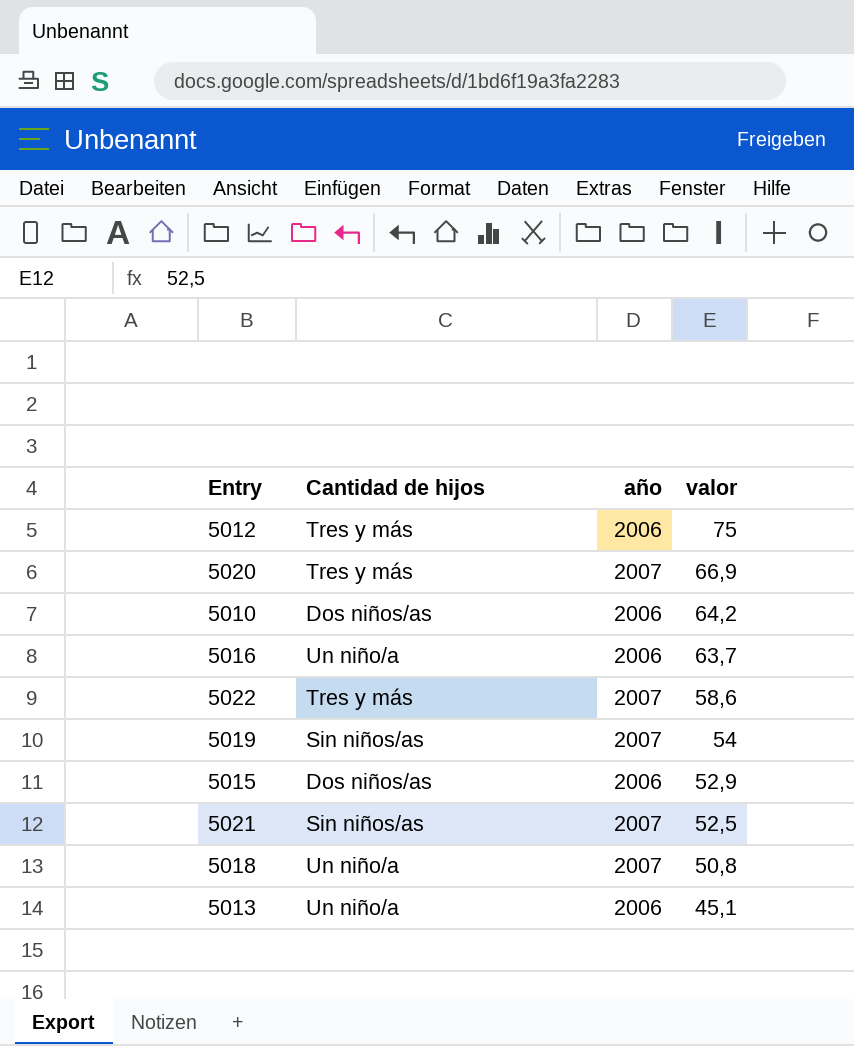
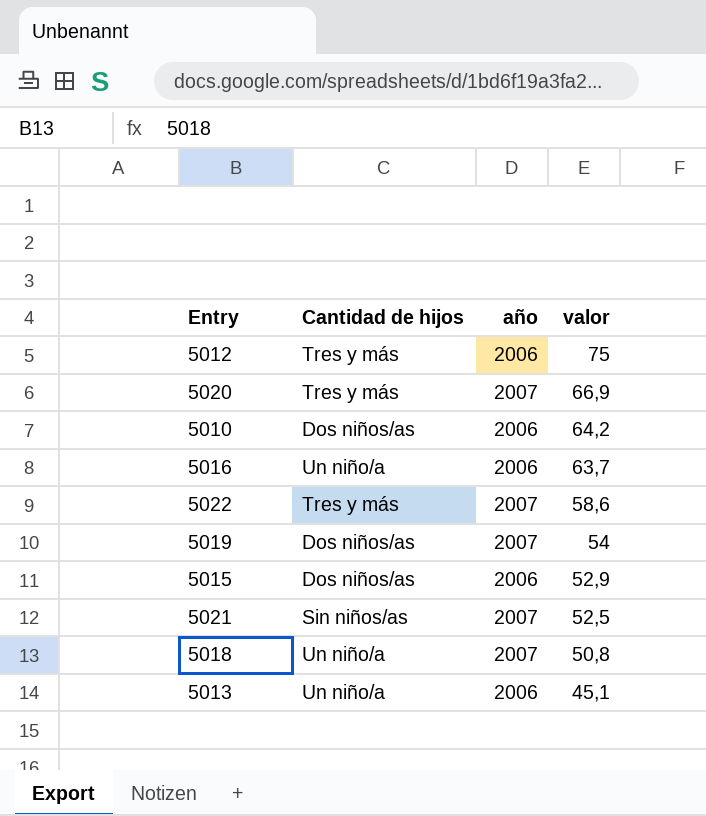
5019 | Cantidad de hijos: Sin niños/as -> Dos niños/as

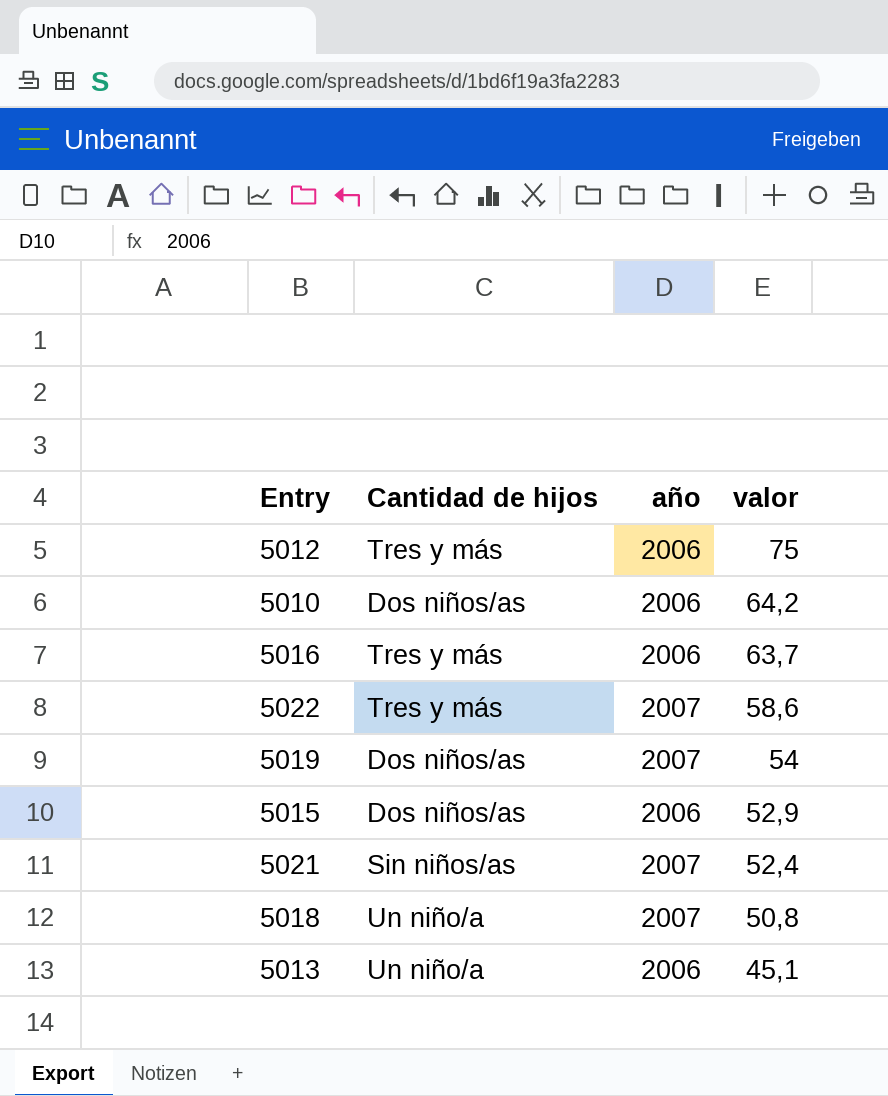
row 5020: Tres y más | 2007 | 66,9 -> none
5016 | Cantidad de hijos: Un niño/a -> Tres y más
5021 | valor: 52,5 -> 52,4

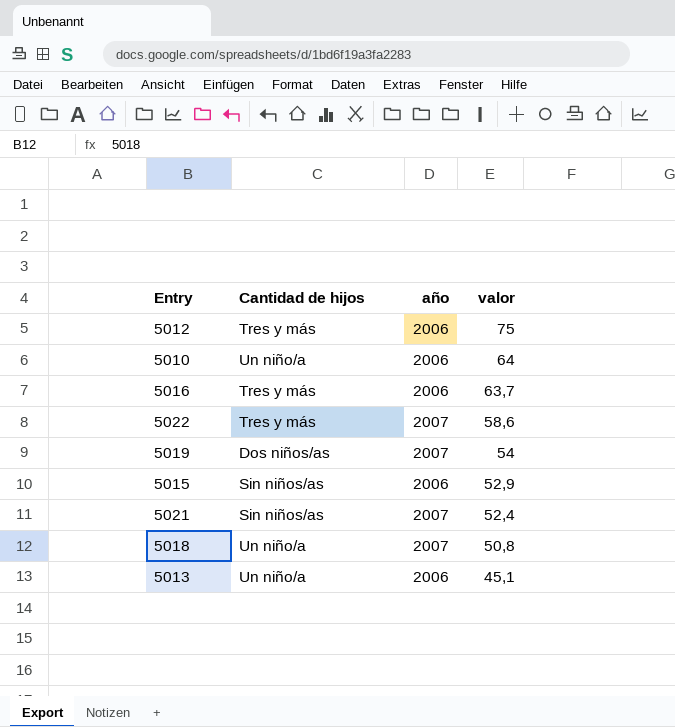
5010 | Cantidad de hijos: Dos niños/as -> Un niño/a
5010 | valor: 64,2 -> 64
5015 | Cantidad de hijos: Dos niños/as -> Sin niños/as

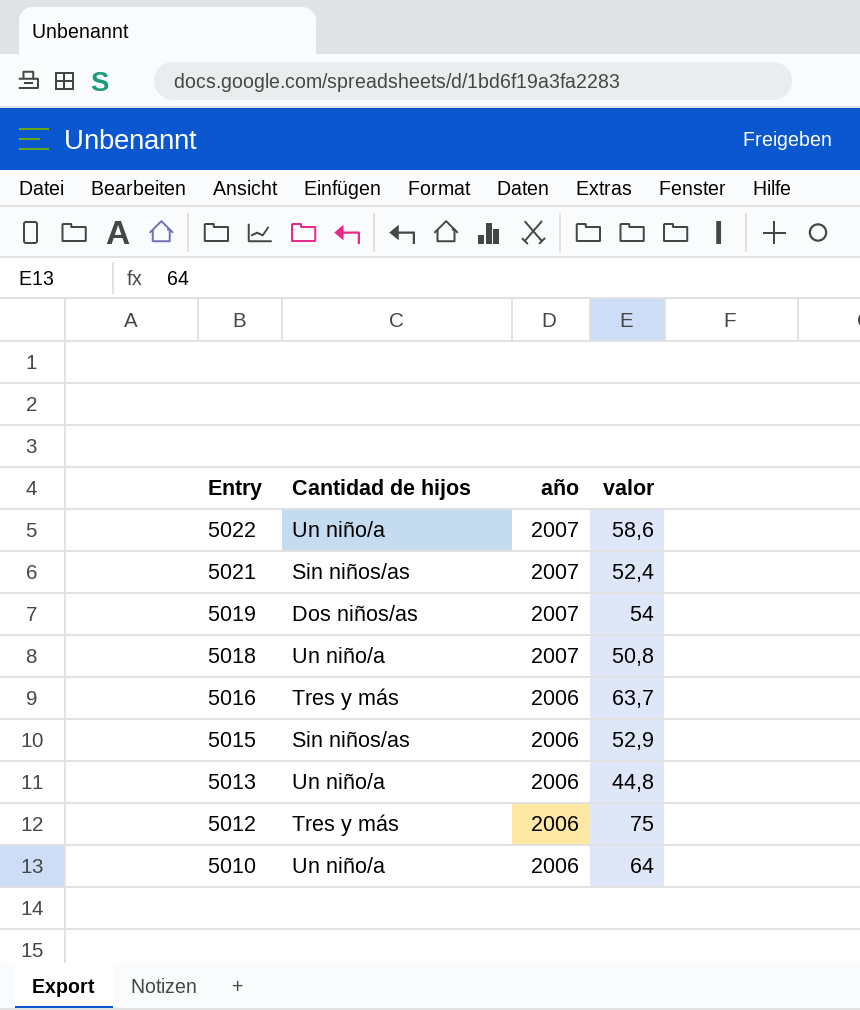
row order: valor descending -> Entry descending
5022 | Cantidad de hijos: Tres y más -> Un niño/a
5013 | valor: 45,1 -> 44,8

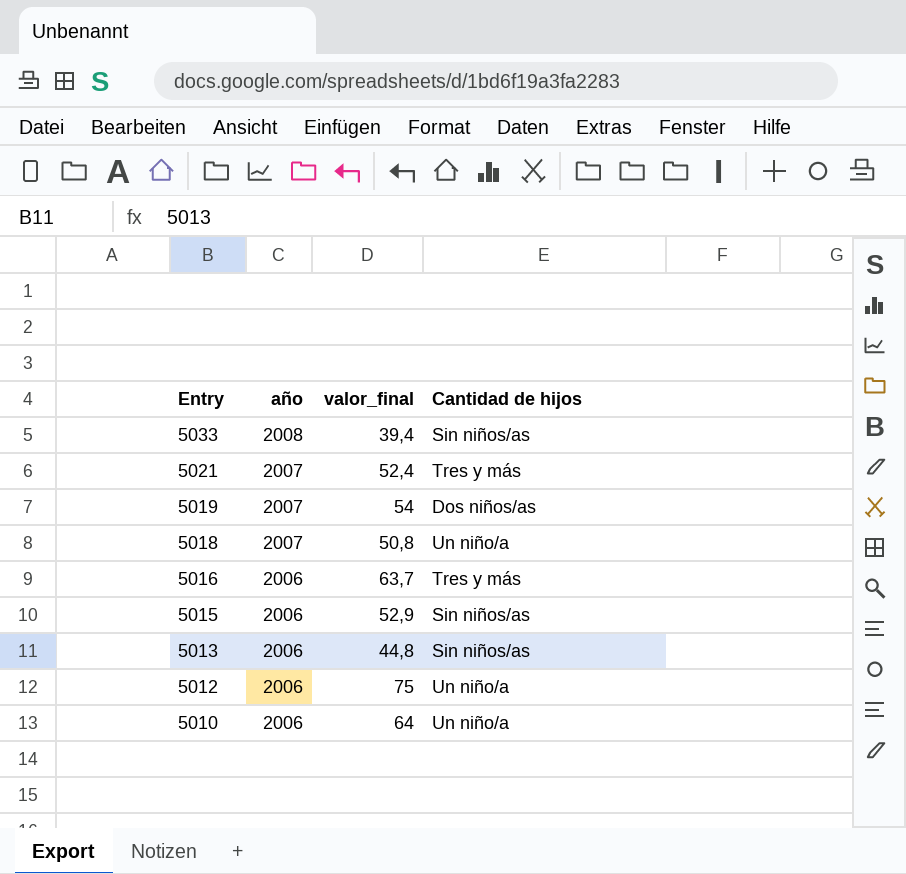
column name: valor -> valor_final
column Cantidad de hijos | position: 2 -> 4
row 5022: Un niño/a | 2007 | 58,6 -> none
row 5033: none -> 2008 | 39,4 | Sin niños/as
5021 | Cantidad de hijos: Sin niños/as -> Tres y más
5013 | Cantidad de hijos: Un niño/a -> Sin niños/as
5012 | Cantidad de hijos: Tres y más -> Un niño/a

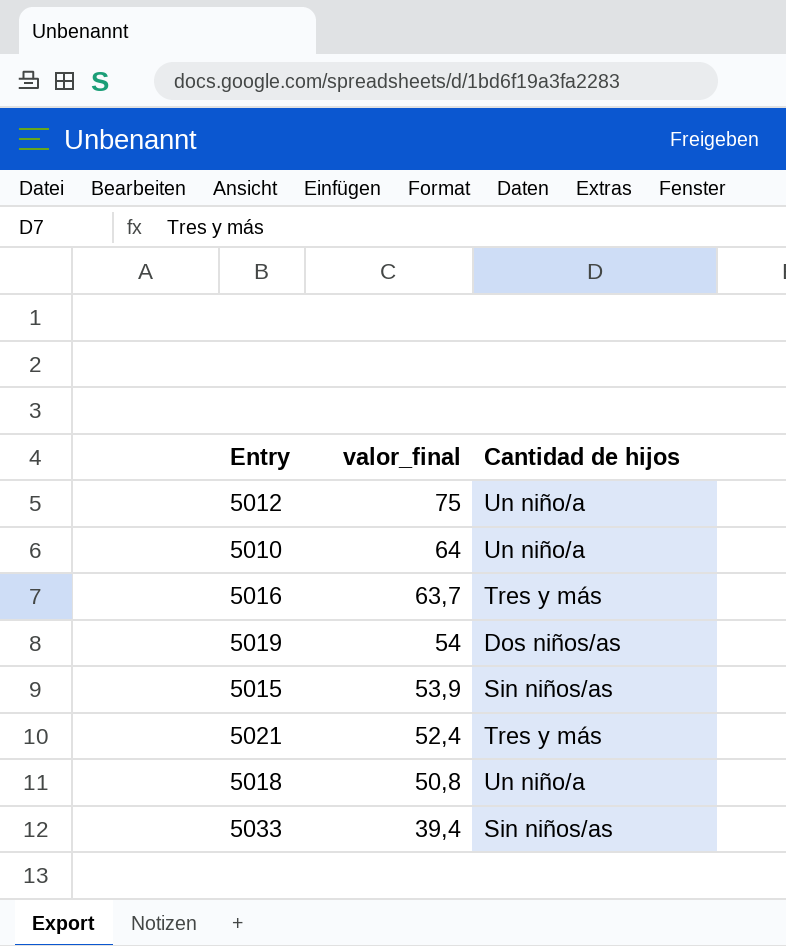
row order: Entry descending -> valor_final descending
column año | position: 2 -> none
row 5013: 2006 | 44,8 | Sin niños/as -> none
5015 | valor_final: 52,9 -> 53,9

